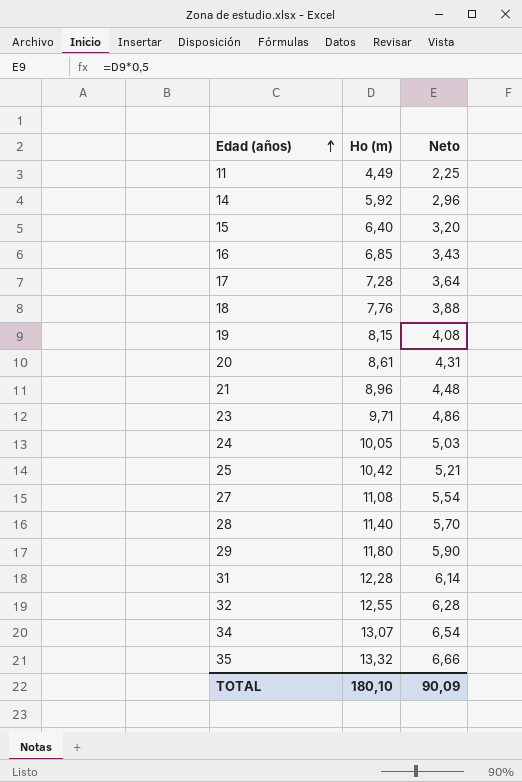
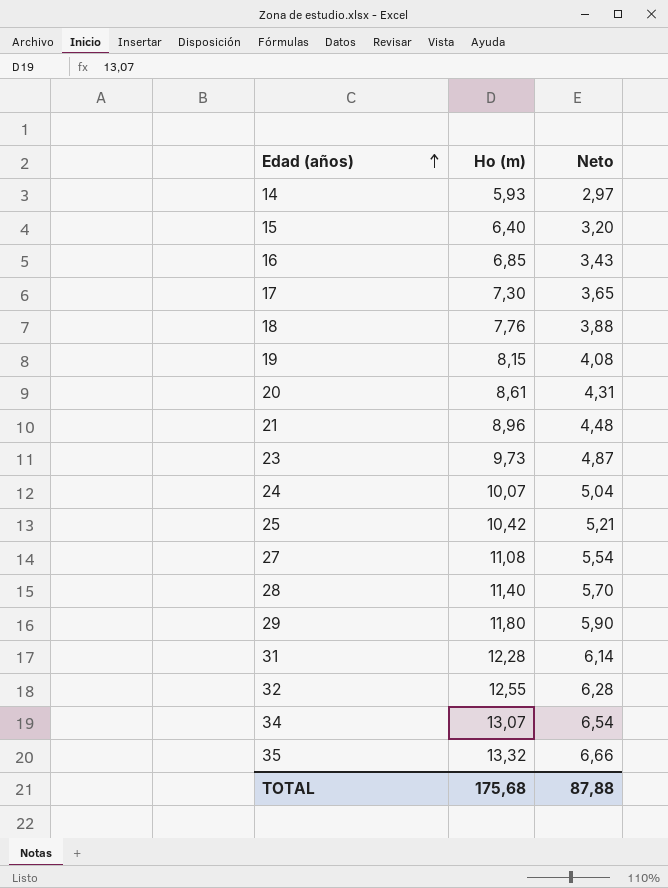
row 11: 4,49 | 2,25 -> none
14 | Ho (m): 5,92 -> 5,93
14 | Neto: 2,96 -> 2,97
17 | Ho (m): 7,28 -> 7,30
17 | Neto: 3,64 -> 3,65
23 | Ho (m): 9,71 -> 9,73
23 | Neto: 4,86 -> 4,87
24 | Ho (m): 10,05 -> 10,07
24 | Neto: 5,03 -> 5,04
TOTAL | Ho (m): 180,10 -> 175,68
TOTAL | Neto: 90,09 -> 87,88

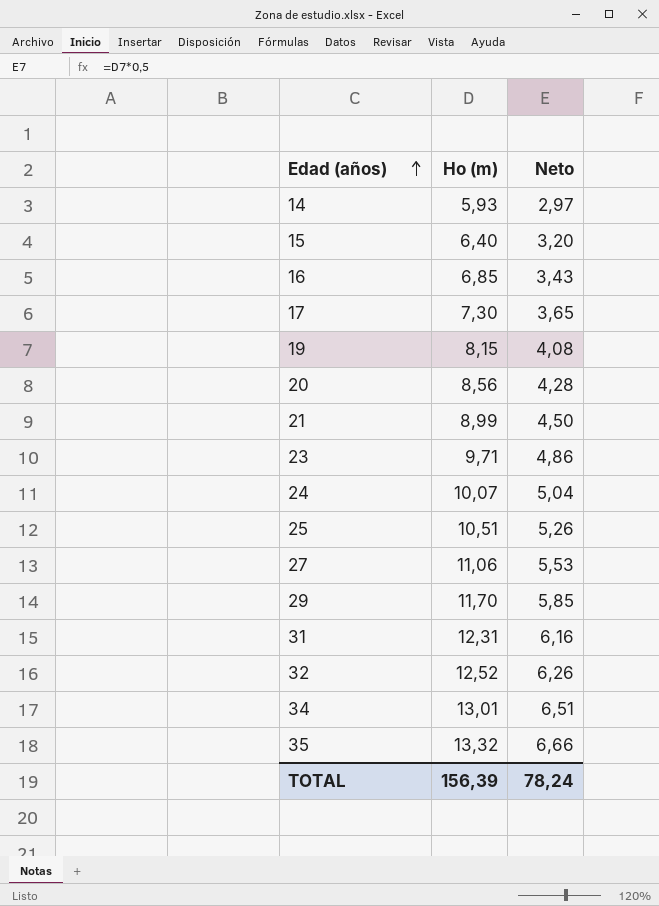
row 18: 7,76 | 3,88 -> none
row 28: 11,40 | 5,70 -> none
20 | Ho (m): 8,61 -> 8,56
20 | Neto: 4,31 -> 4,28
21 | Ho (m): 8,96 -> 8,99
21 | Neto: 4,48 -> 4,50
23 | Ho (m): 9,73 -> 9,71
23 | Neto: 4,87 -> 4,86
25 | Ho (m): 10,42 -> 10,51
25 | Neto: 5,21 -> 5,26
27 | Ho (m): 11,08 -> 11,06
27 | Neto: 5,54 -> 5,53
29 | Ho (m): 11,80 -> 11,70
29 | Neto: 5,90 -> 5,85
31 | Ho (m): 12,28 -> 12,31
31 | Neto: 6,14 -> 6,16
32 | Ho (m): 12,55 -> 12,52
32 | Neto: 6,28 -> 6,26
34 | Ho (m): 13,07 -> 13,01
34 | Neto: 6,54 -> 6,51
TOTAL | Ho (m): 175,68 -> 156,39
TOTAL | Neto: 87,88 -> 78,24

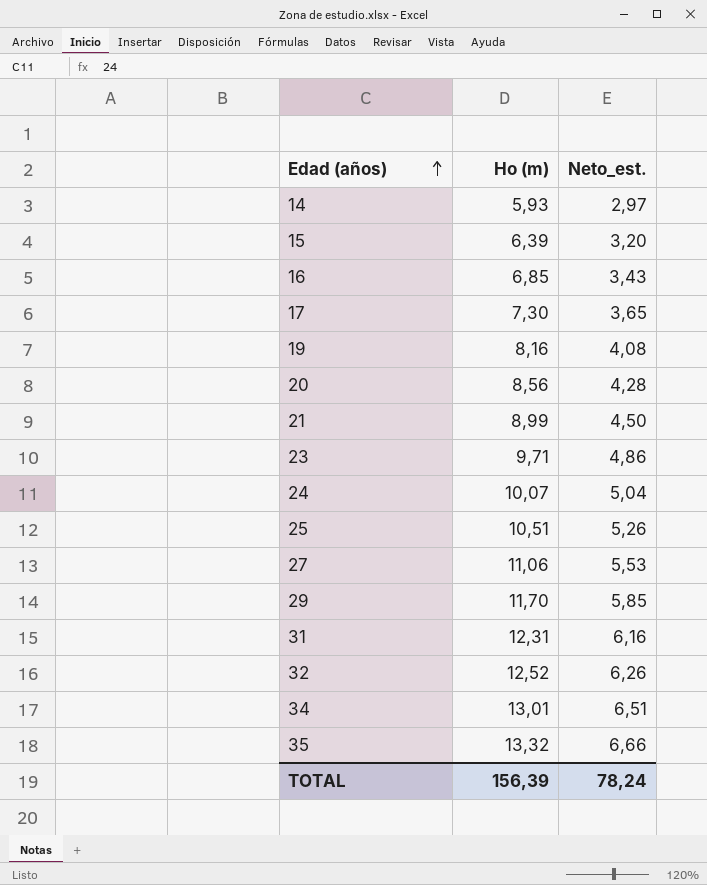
column name: Neto -> Neto_est.
15 | Ho (m): 6,40 -> 6,39
19 | Ho (m): 8,15 -> 8,16

